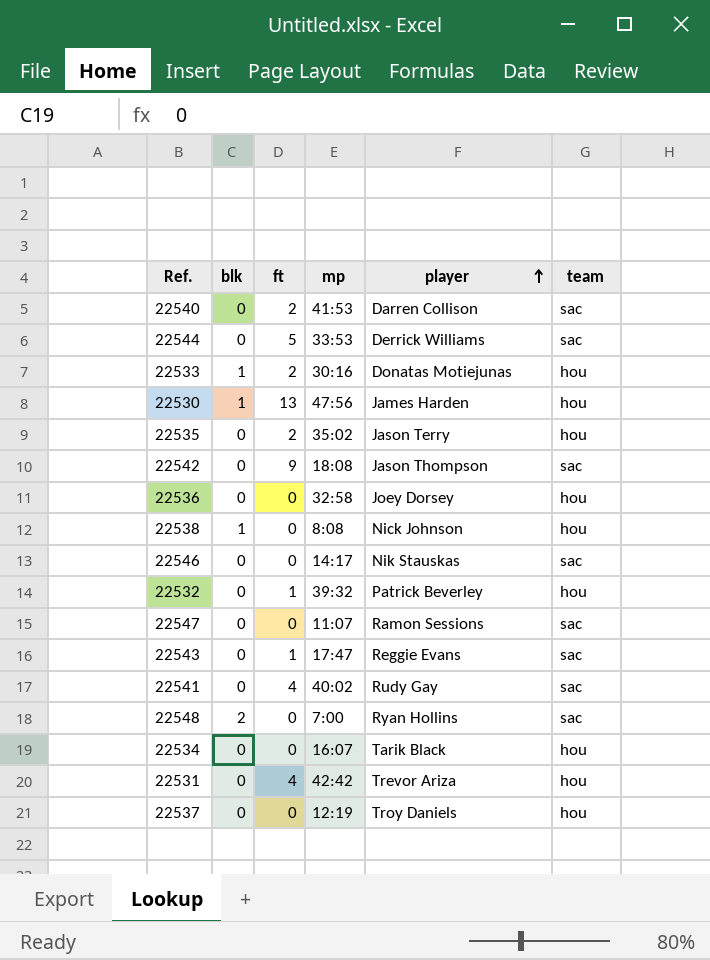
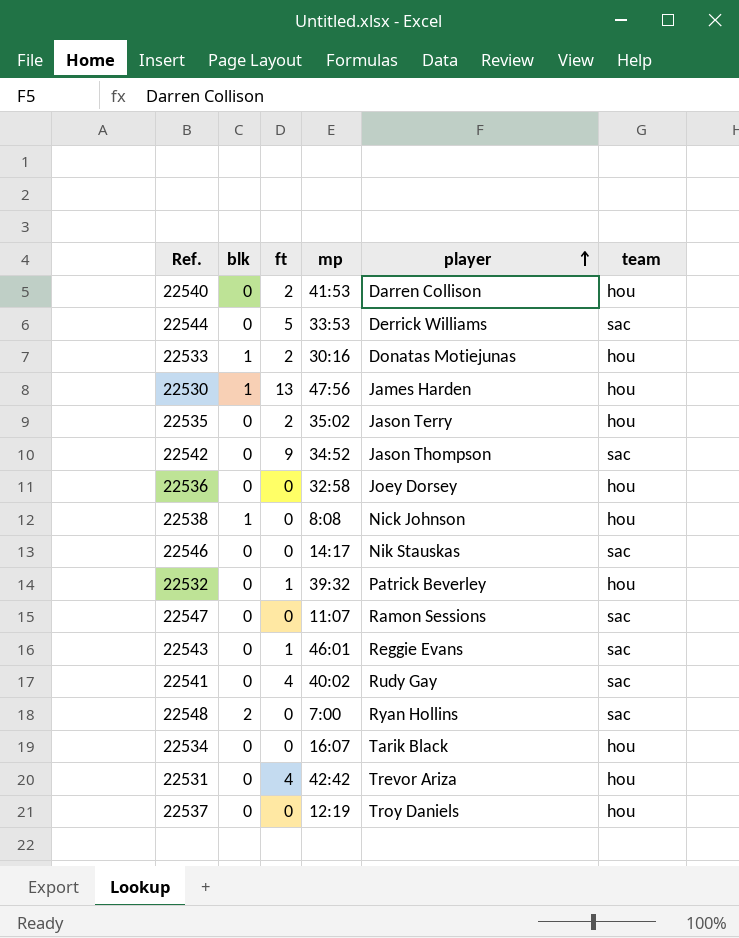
22540 | team: sac -> hou
22542 | mp: 18:08 -> 34:52
22543 | mp: 17:47 -> 46:01

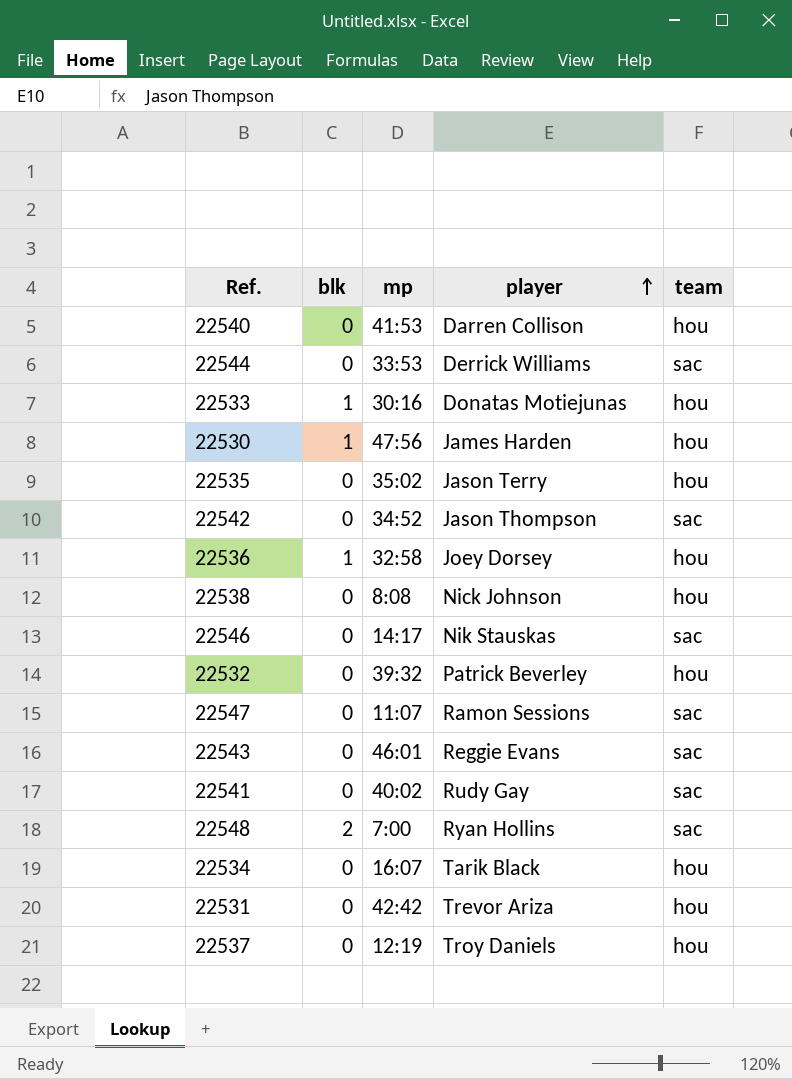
column ft | position: 3 -> none
22536 | blk: 0 -> 1
22538 | blk: 1 -> 0

